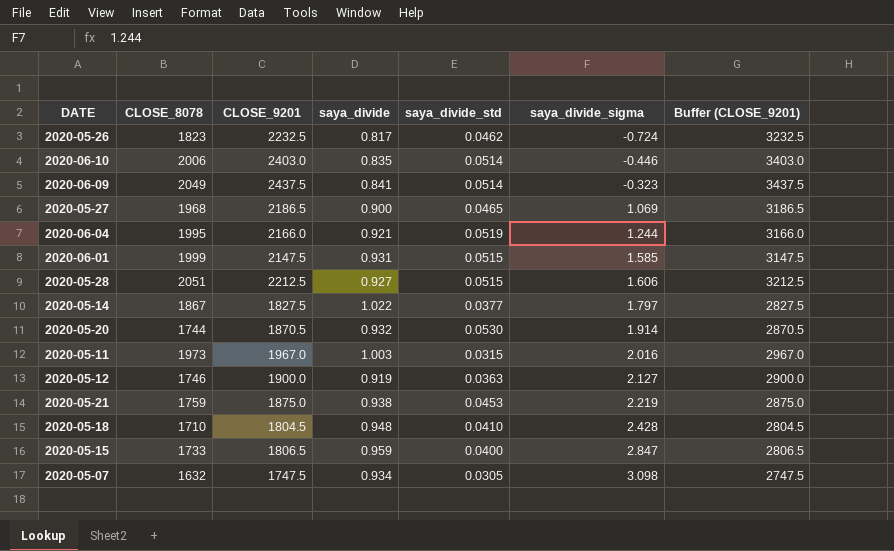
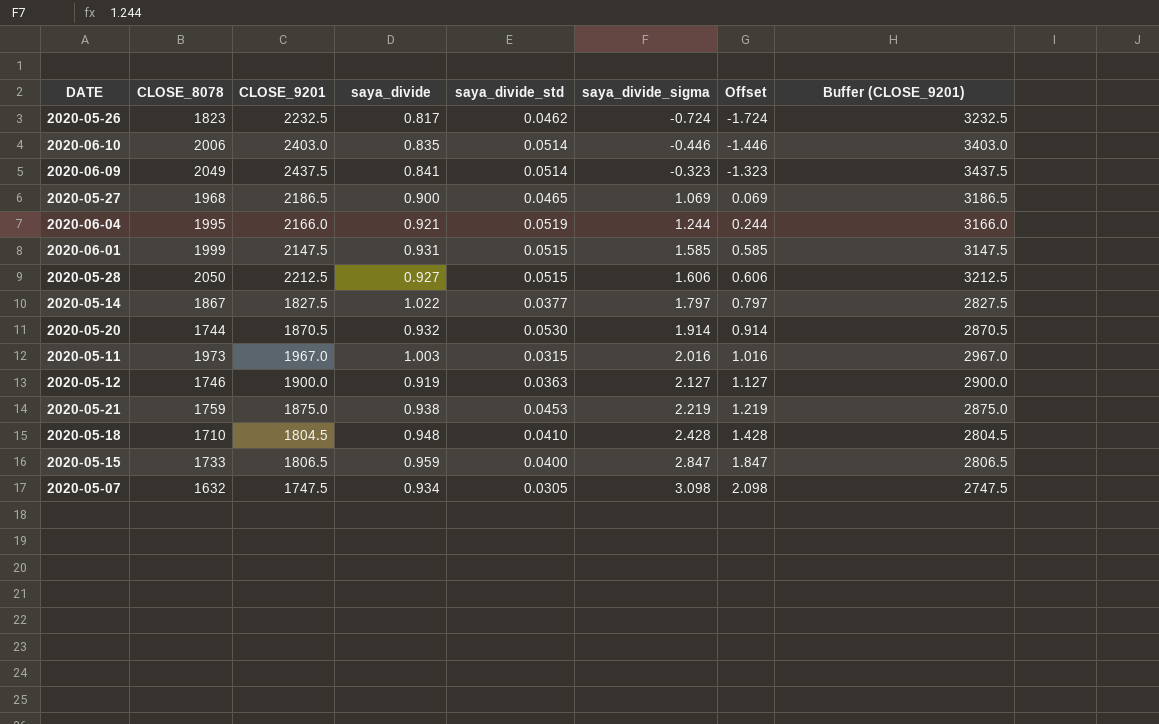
column Offset | formula: none -> [saya_divide_sigma] - 1
2020-05-28 | CLOSE_8078: 2051 -> 2050

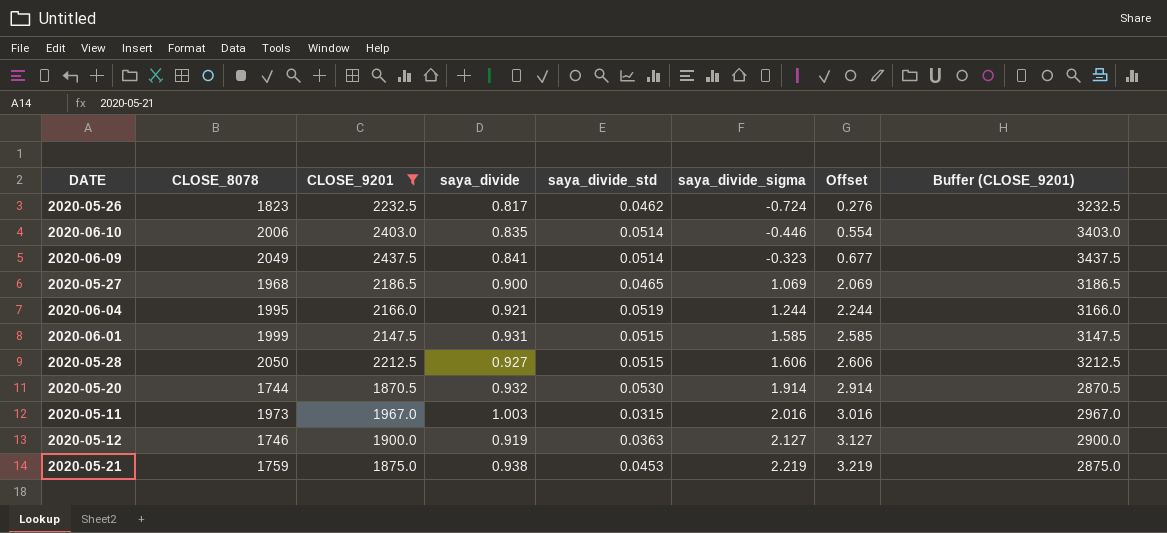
filter: none -> CLOSE_9201 >= 1870.5
column Offset | formula: [saya_divide_sigma] - 1 -> [saya_divide_sigma] + 1

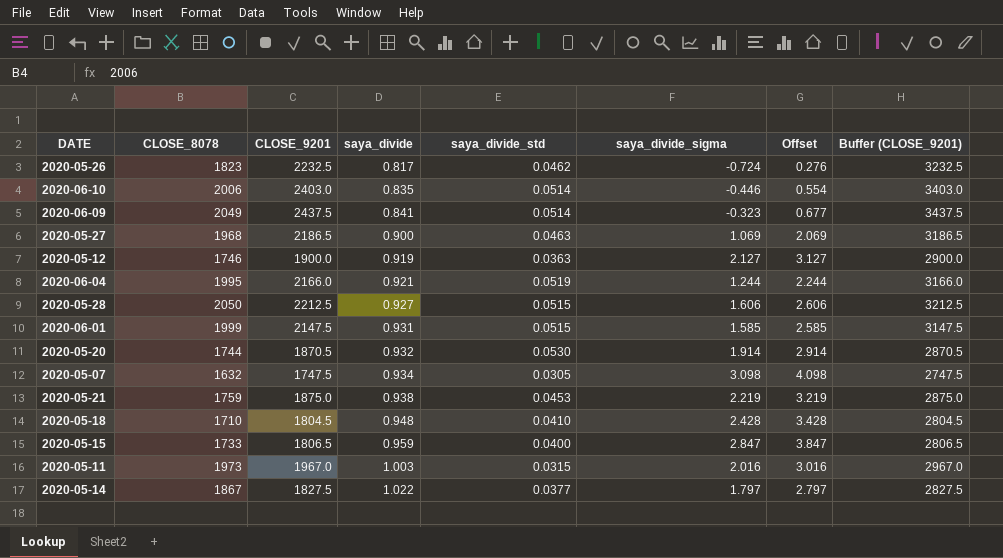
filter: CLOSE_9201 >= 1870.5 -> none
row order: saya_divide_sigma ascending -> saya_divide ascending
2020-05-27 | saya_divide_std: 0.0465 -> 0.0463

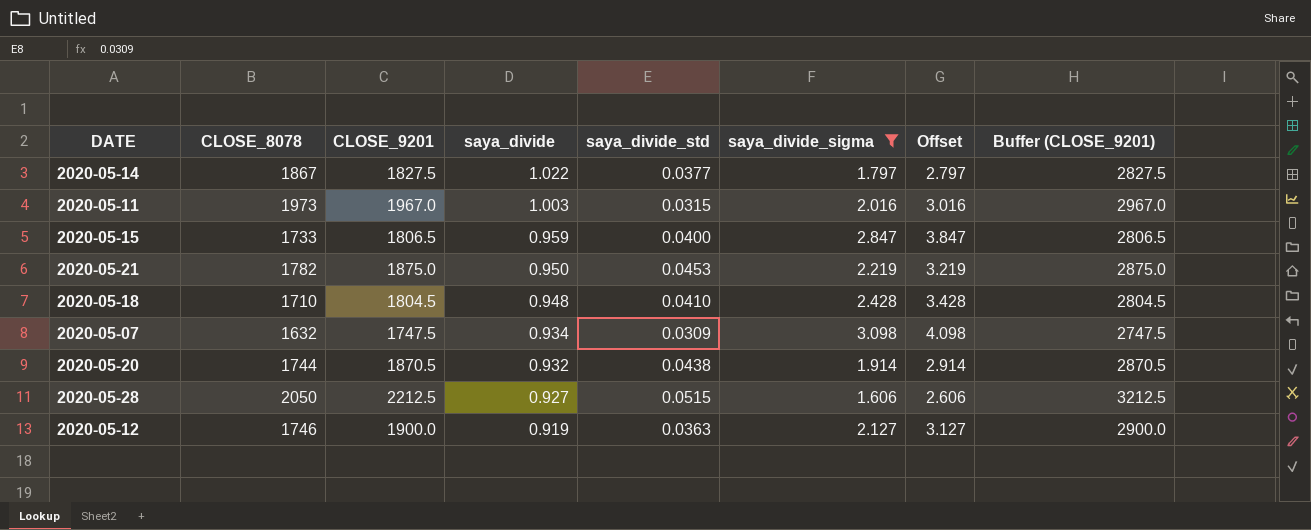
filter: none -> saya_divide_sigma >= 1.606
row order: saya_divide ascending -> saya_divide descending
2020-05-21 | CLOSE_8078: 1759 -> 1782
2020-05-21 | saya_divide: 0.938 -> 0.950
2020-05-07 | saya_divide_std: 0.0305 -> 0.0309
2020-05-20 | saya_divide_std: 0.0530 -> 0.0438

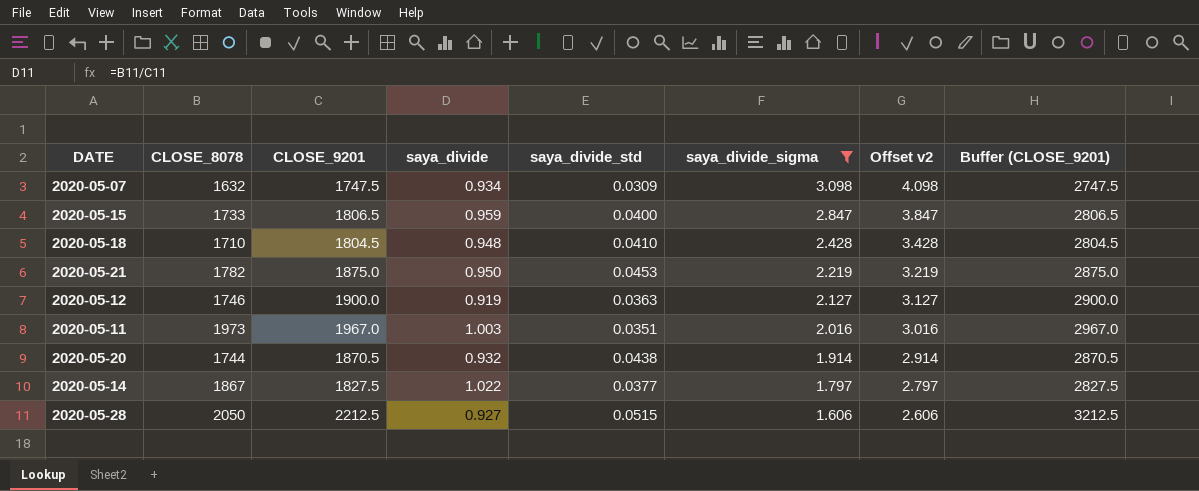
row order: saya_divide descending -> saya_divide_sigma descending
column name: Offset -> Offset v2
2020-05-11 | saya_divide_std: 0.0315 -> 0.0351

